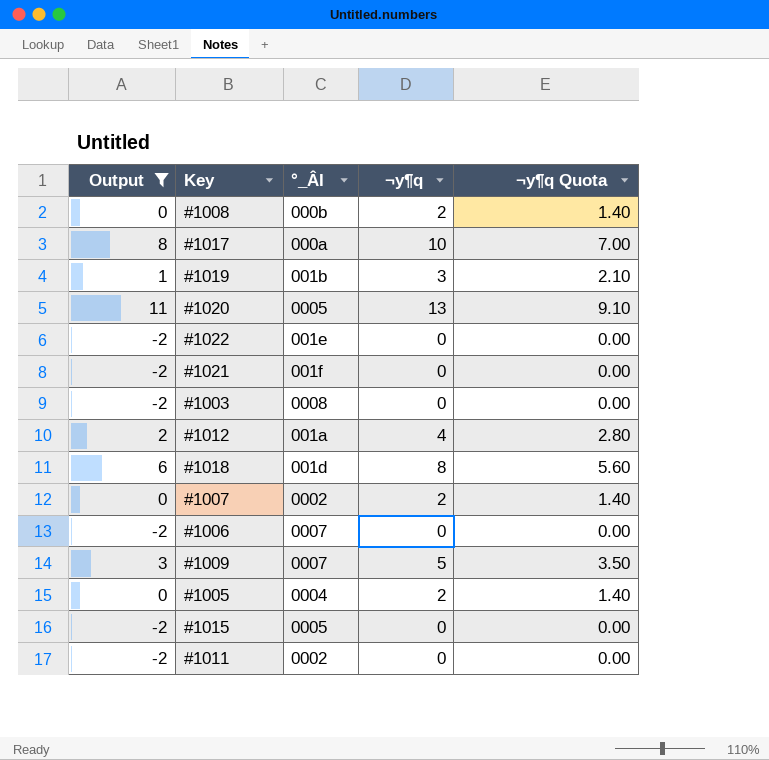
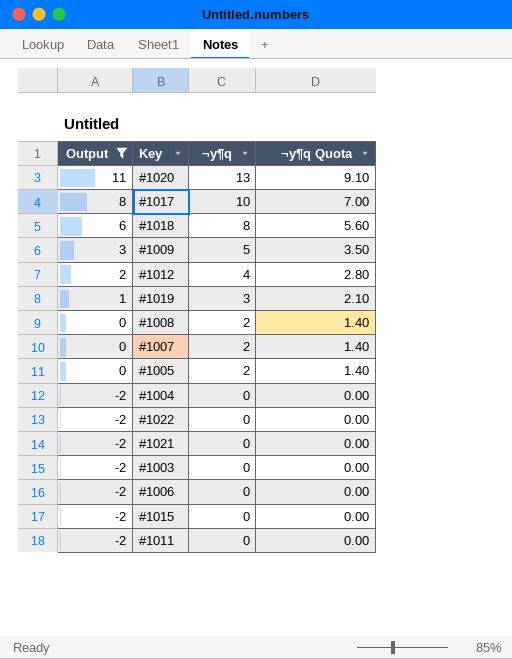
row order: none -> Output descending
column °_ÂI | position: 3 -> none
row #1004: none -> -2 | 0 | 0.00

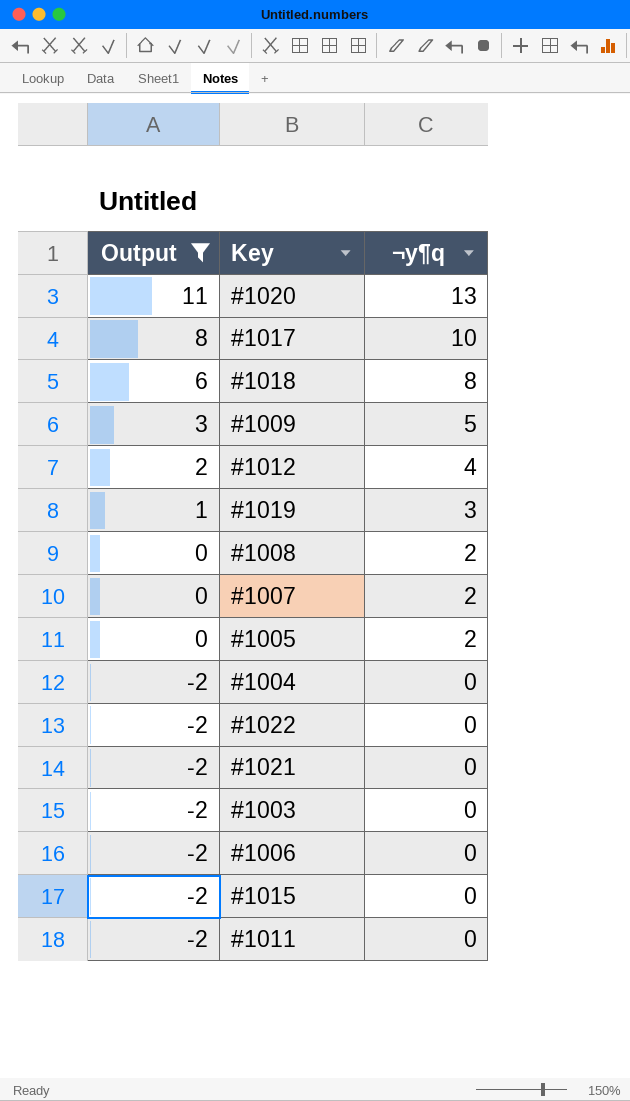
column ¬y¶q Quota | formula: [¬y¶q] * 0.7 -> none

